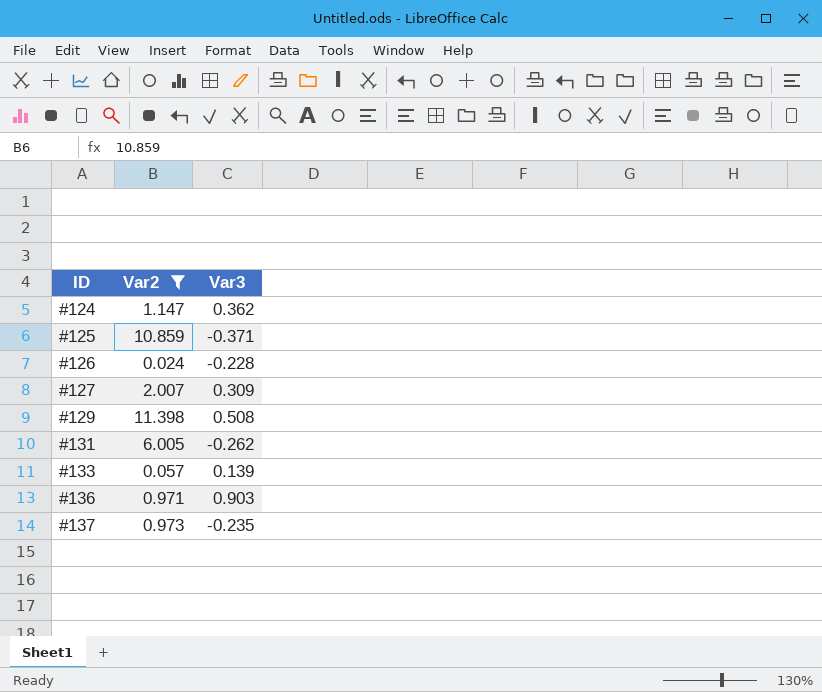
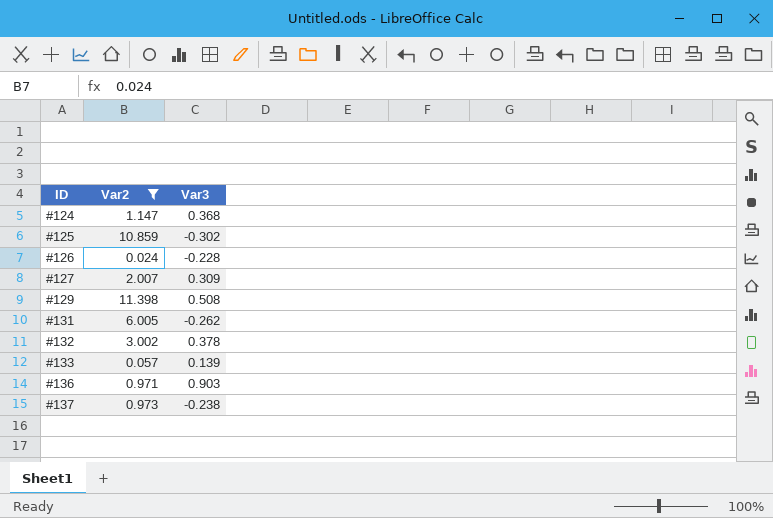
#124 | Var3: 0.362 -> 0.368
#125 | Var3: -0.371 -> -0.302
row #132: none -> 3.002 | 0.378
#137 | Var3: -0.235 -> -0.238

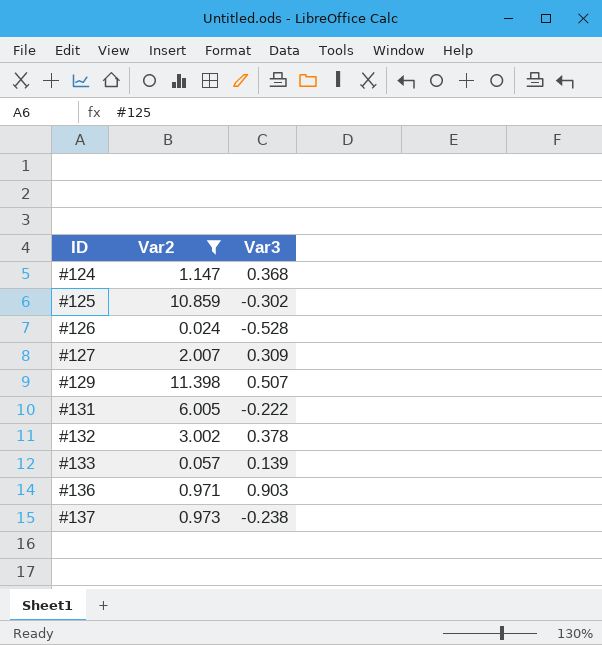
#126 | Var3: -0.228 -> -0.528
#129 | Var3: 0.508 -> 0.507
#131 | Var3: -0.262 -> -0.222

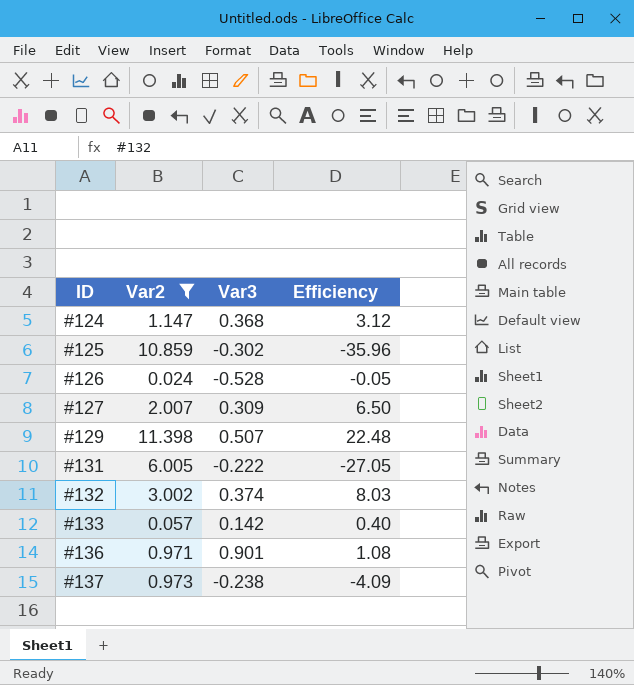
column Efficiency | formula: none -> [Var2] / [Var3]
#132 | Var3: 0.378 -> 0.374
#133 | Var3: 0.139 -> 0.142
#136 | Var3: 0.903 -> 0.901

